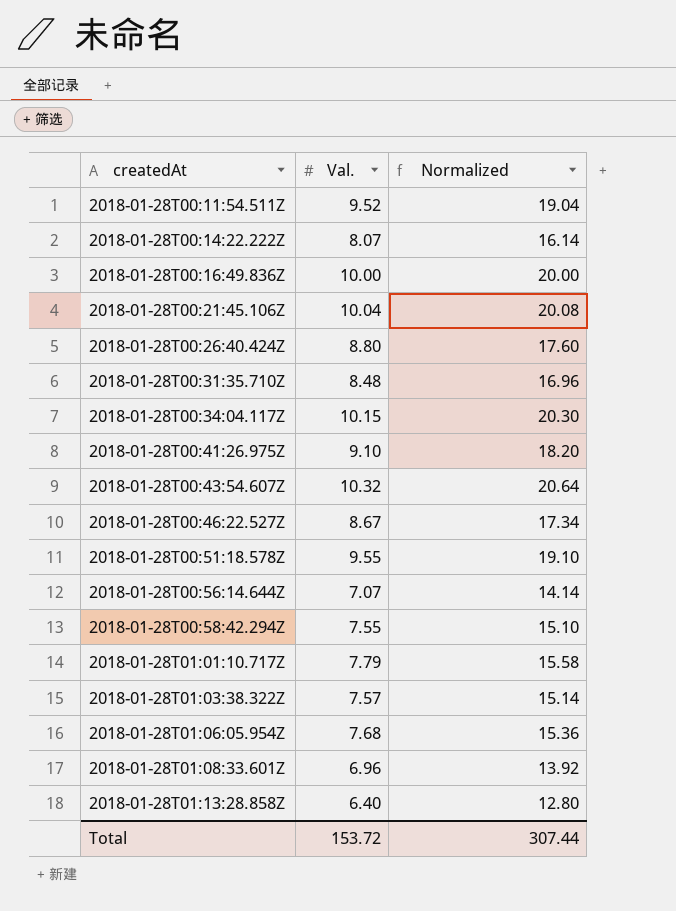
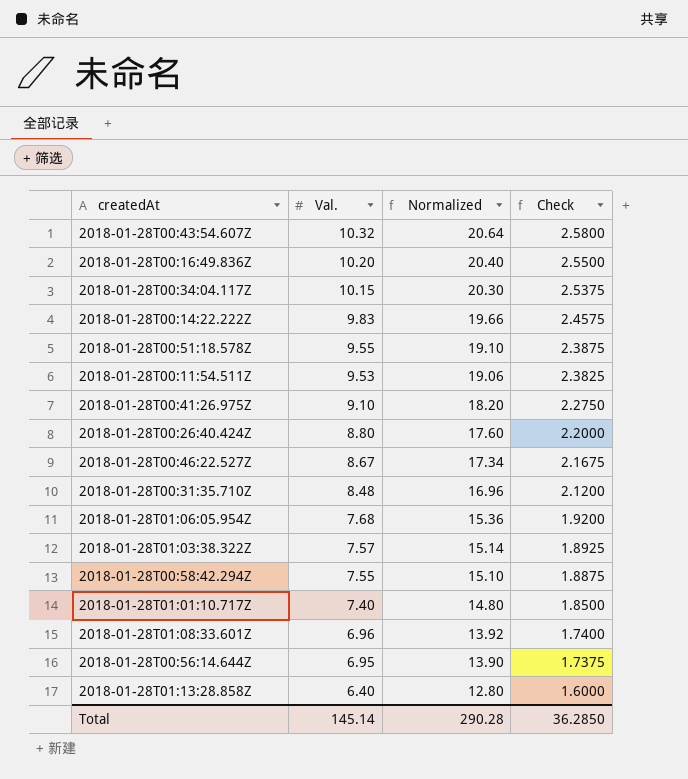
row order: createdAt ascending -> Val. descending
column Check | formula: none -> [Val.] * 0.25
row 2018-01-28T00:21:45.106Z: 10.04 | 20.08 -> none
2018-01-28T00:16:49.836Z | Val.: 10.00 -> 10.20
2018-01-28T00:16:49.836Z | Normalized: 20.00 -> 20.40
2018-01-28T00:14:22.222Z | Val.: 8.07 -> 9.83
2018-01-28T00:14:22.222Z | Normalized: 16.14 -> 19.66
2018-01-28T00:11:54.511Z | Val.: 9.52 -> 9.53
2018-01-28T00:11:54.511Z | Normalized: 19.04 -> 19.06
2018-01-28T01:01:10.717Z | Val.: 7.79 -> 7.40
2018-01-28T01:01:10.717Z | Normalized: 15.58 -> 14.80
2018-01-28T00:56:14.644Z | Val.: 7.07 -> 6.95
2018-01-28T00:56:14.644Z | Normalized: 14.14 -> 13.90
Total | Val.: 153.72 -> 145.14
Total | Normalized: 307.44 -> 290.28

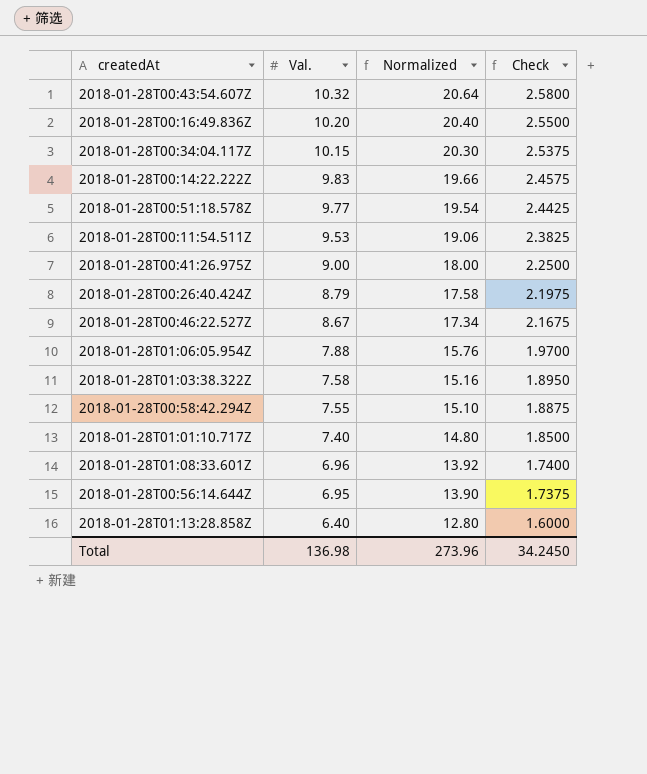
row 2018-01-28T00:31:35.710Z: 8.48 | 16.96 | 2.1200 -> none
2018-01-28T00:51:18.578Z | Val.: 9.55 -> 9.77
2018-01-28T00:51:18.578Z | Normalized: 19.10 -> 19.54
2018-01-28T00:51:18.578Z | Check: 2.3875 -> 2.4425
2018-01-28T00:41:26.975Z | Val.: 9.10 -> 9.00
2018-01-28T00:41:26.975Z | Normalized: 18.20 -> 18.00
2018-01-28T00:41:26.975Z | Check: 2.2750 -> 2.2500
2018-01-28T00:26:40.424Z | Val.: 8.80 -> 8.79
2018-01-28T00:26:40.424Z | Normalized: 17.60 -> 17.58
2018-01-28T00:26:40.424Z | Check: 2.2000 -> 2.1975
2018-01-28T01:06:05.954Z | Val.: 7.68 -> 7.88
2018-01-28T01:06:05.954Z | Normalized: 15.36 -> 15.76
2018-01-28T01:06:05.954Z | Check: 1.9200 -> 1.9700
2018-01-28T01:03:38.322Z | Val.: 7.57 -> 7.58
2018-01-28T01:03:38.322Z | Normalized: 15.14 -> 15.16
2018-01-28T01:03:38.322Z | Check: 1.8925 -> 1.8950
Total | Val.: 145.14 -> 136.98
Total | Normalized: 290.28 -> 273.96
Total | Check: 36.2850 -> 34.2450

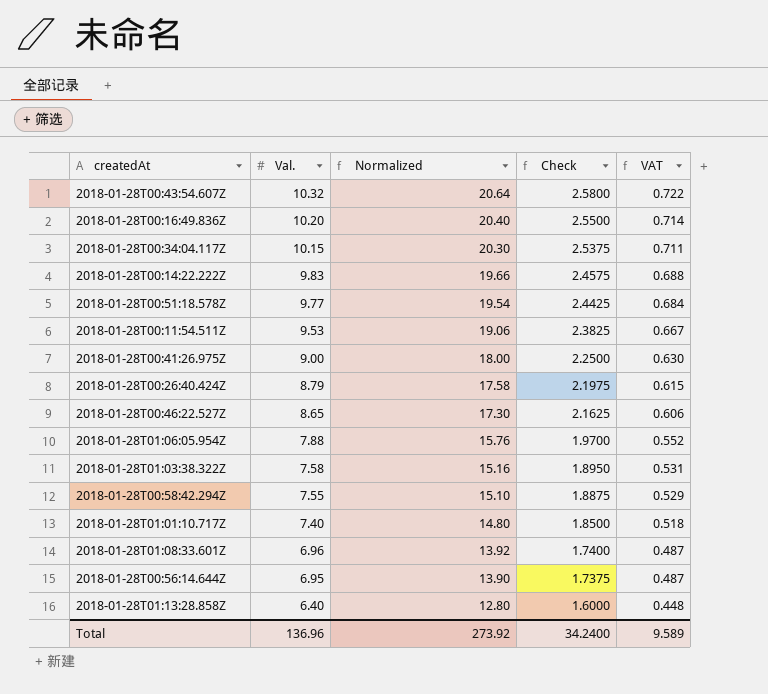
column VAT | formula: none -> [Val.] * 0.07
2018-01-28T00:46:22.527Z | Val.: 8.67 -> 8.65
2018-01-28T00:46:22.527Z | Normalized: 17.34 -> 17.30
2018-01-28T00:46:22.527Z | Check: 2.1675 -> 2.1625
Total | Val.: 136.98 -> 136.96
Total | Normalized: 273.96 -> 273.92
Total | Check: 34.2450 -> 34.2400

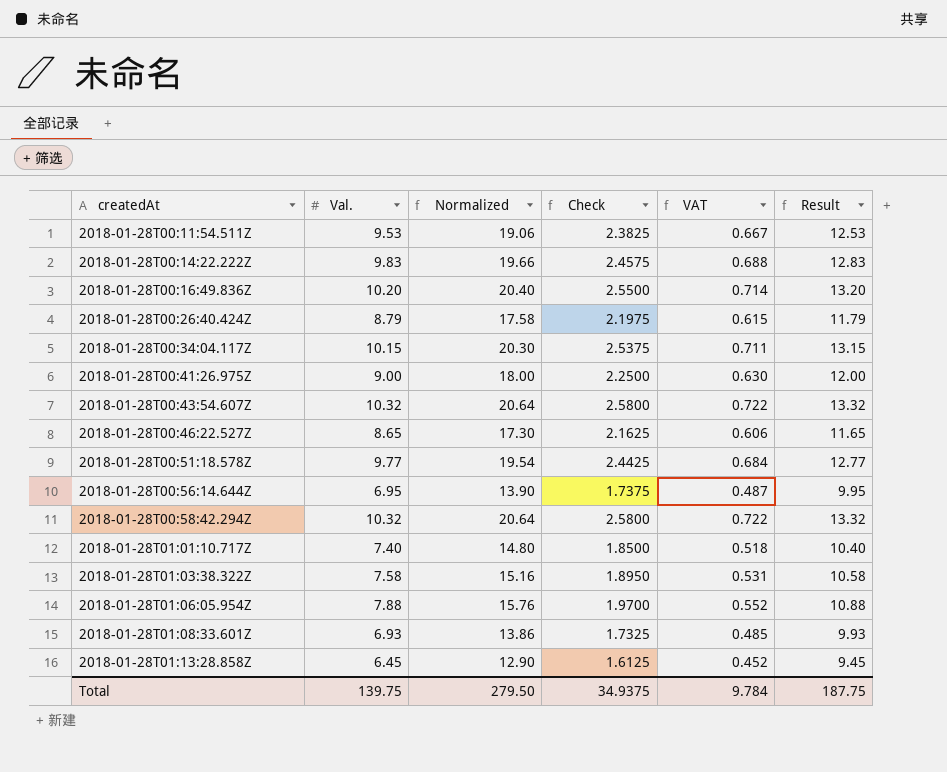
row order: Val. descending -> createdAt ascending
column Result | formula: none -> [Val.] + 3
2018-01-28T00:58:42.294Z | Val.: 7.55 -> 10.32
2018-01-28T00:58:42.294Z | Normalized: 15.10 -> 20.64
2018-01-28T00:58:42.294Z | Check: 1.8875 -> 2.5800
2018-01-28T00:58:42.294Z | VAT: 0.529 -> 0.722
2018-01-28T01:08:33.601Z | Val.: 6.96 -> 6.93
2018-01-28T01:08:33.601Z | Normalized: 13.92 -> 13.86
2018-01-28T01:08:33.601Z | Check: 1.7400 -> 1.7325
2018-01-28T01:08:33.601Z | VAT: 0.487 -> 0.485
2018-01-28T01:13:28.858Z | Val.: 6.40 -> 6.45
2018-01-28T01:13:28.858Z | Normalized: 12.80 -> 12.90
2018-01-28T01:13:28.858Z | Check: 1.6000 -> 1.6125
2018-01-28T01:13:28.858Z | VAT: 0.448 -> 0.452
Total | Val.: 136.96 -> 139.75
Total | Normalized: 273.92 -> 279.50
Total | Check: 34.2400 -> 34.9375
Total | VAT: 9.589 -> 9.784

